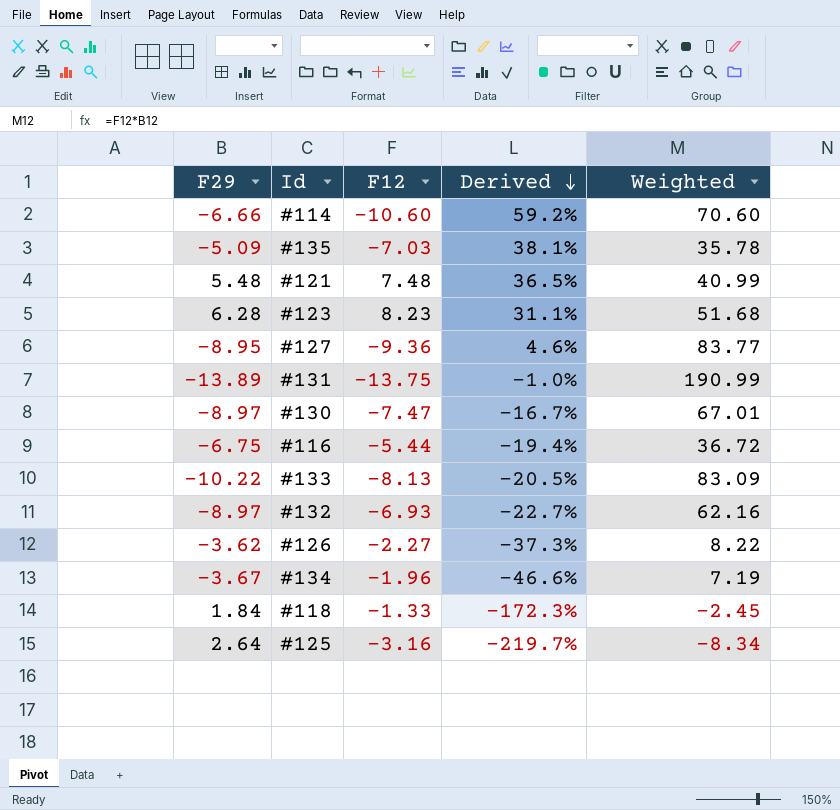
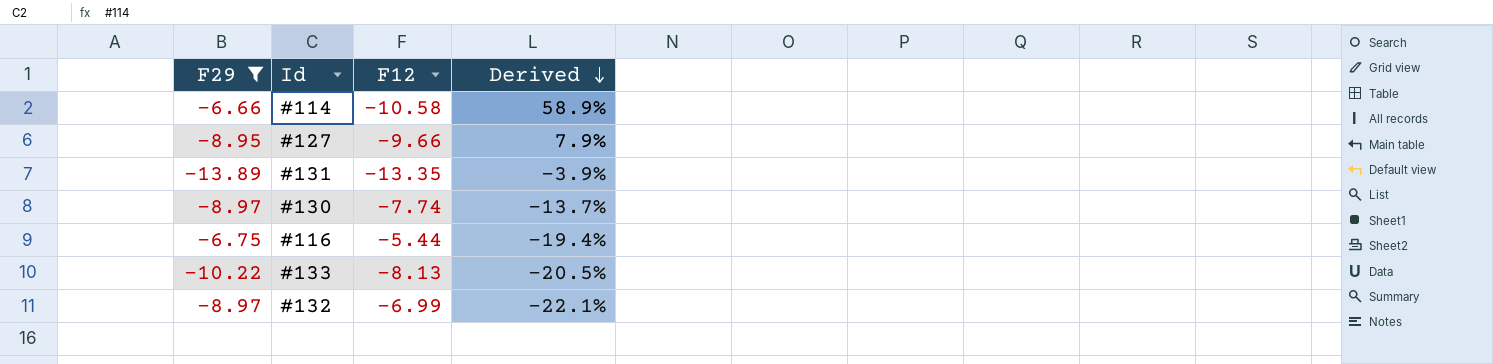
filter: none -> F29 <= -6.66
column Weighted | formula: [F29] * [F12] -> none
#114 | F12: -10.60 -> -10.58
#114 | Derived: 59.2% -> 58.9%
#127 | F12: -9.36 -> -9.66
#127 | Derived: 4.6% -> 7.9%
#131 | F12: -13.75 -> -13.35
#131 | Derived: -1.0% -> -3.9%
#130 | F12: -7.47 -> -7.74
#130 | Derived: -16.7% -> -13.7%
#132 | F12: -6.93 -> -6.99
#132 | Derived: -22.7% -> -22.1%

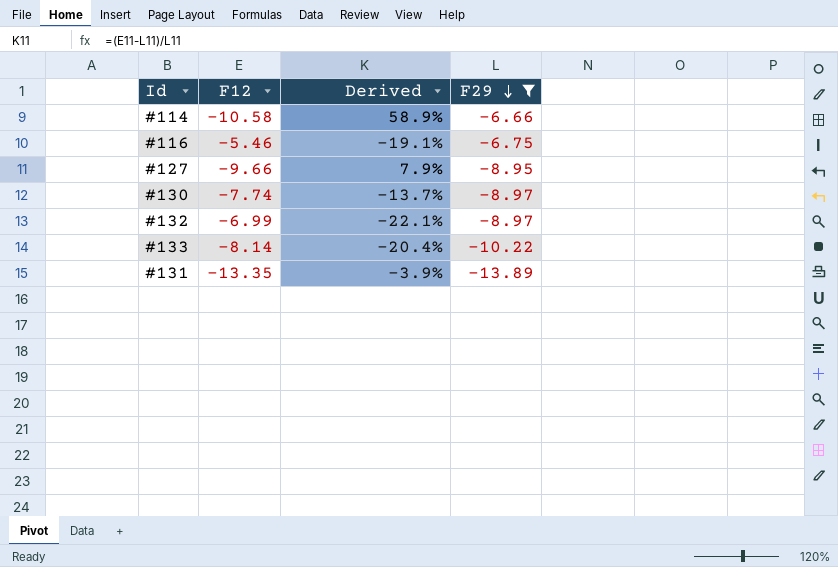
row order: Derived descending -> F29 descending
column F29 | position: 1 -> 4
#116 | F12: -5.44 -> -5.46
#116 | Derived: -19.4% -> -19.1%
#133 | F12: -8.13 -> -8.14
#133 | Derived: -20.5% -> -20.4%

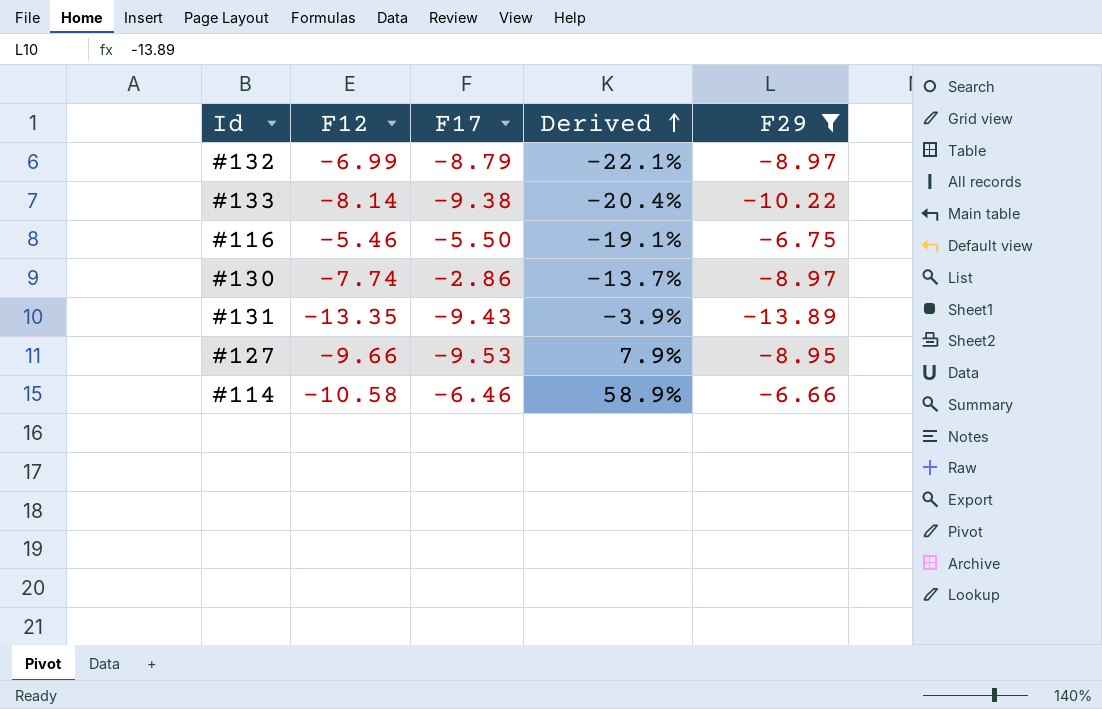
row order: F29 descending -> Derived ascending
column F17 | position: none -> 3

